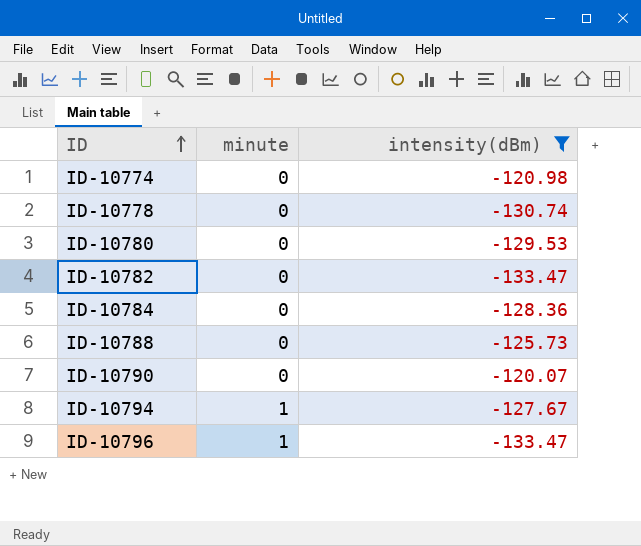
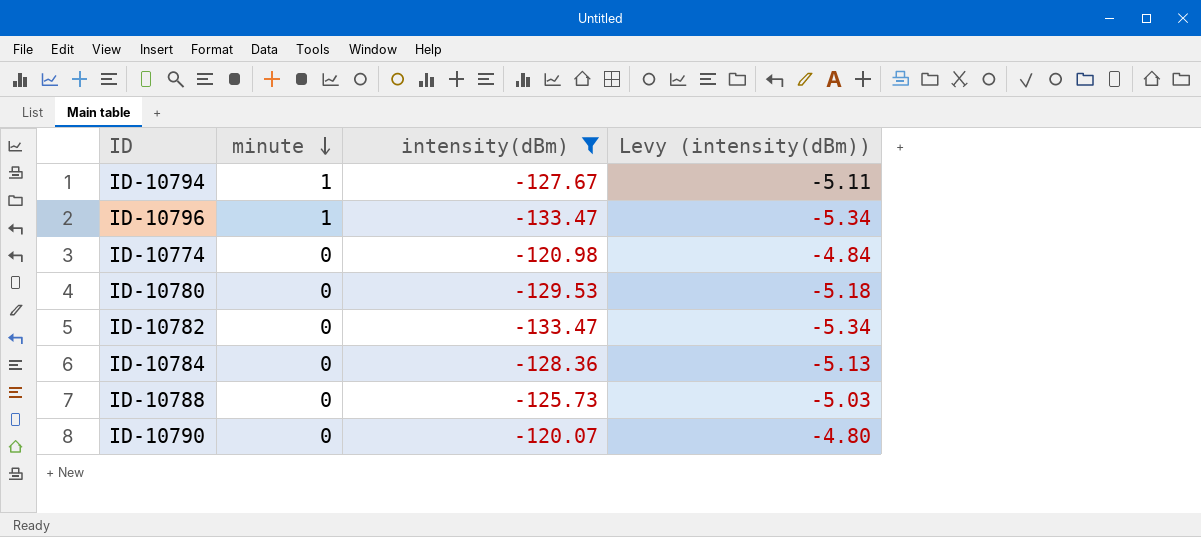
row order: ID ascending -> minute descending
column Levy (intensity(dBm)) | formula: none -> [intensity(dBm)] * 0.04
row ID-10778: 0 | -130.74 -> none

